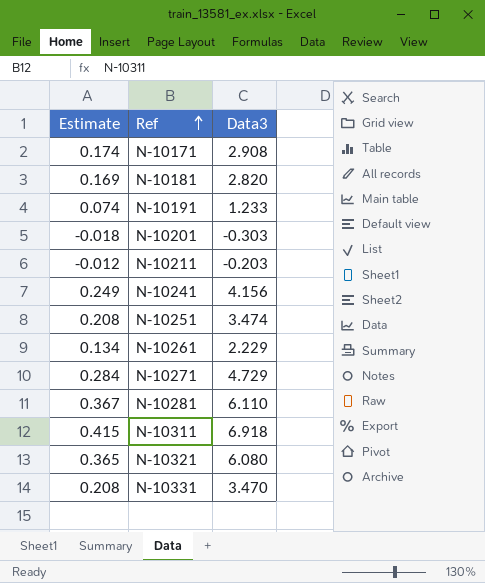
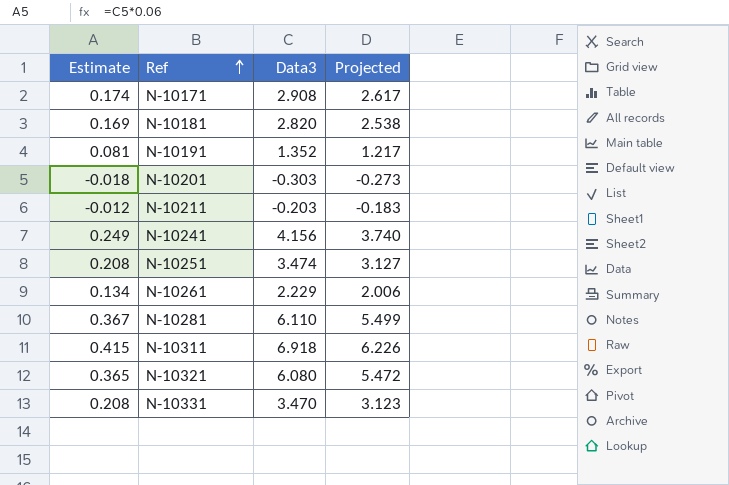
column Projected | formula: none -> [Data3] * 0.9
row N-10271: 0.284 | 4.729 -> none
N-10191 | Estimate: 0.074 -> 0.081
N-10191 | Data3: 1.233 -> 1.352

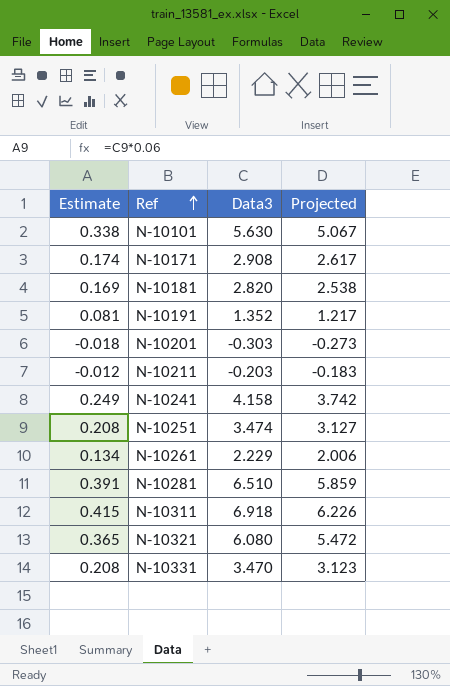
row N-10101: none -> 0.338 | 5.630 | 5.067
N-10241 | Data3: 4.156 -> 4.158
N-10241 | Projected: 3.740 -> 3.742
N-10281 | Estimate: 0.367 -> 0.391
N-10281 | Data3: 6.110 -> 6.510
N-10281 | Projected: 5.499 -> 5.859

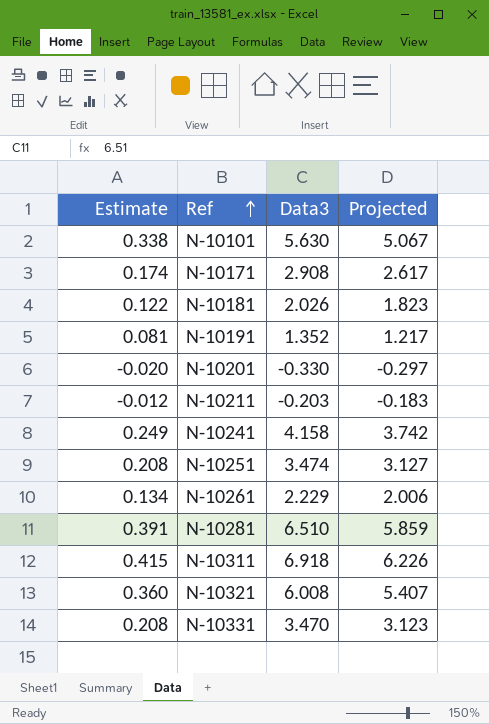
N-10181 | Estimate: 0.169 -> 0.122
N-10181 | Data3: 2.820 -> 2.026
N-10181 | Projected: 2.538 -> 1.823
N-10201 | Estimate: -0.018 -> -0.020
N-10201 | Data3: -0.303 -> -0.330
N-10201 | Projected: -0.273 -> -0.297
N-10321 | Estimate: 0.365 -> 0.360
N-10321 | Data3: 6.080 -> 6.008
N-10321 | Projected: 5.472 -> 5.407

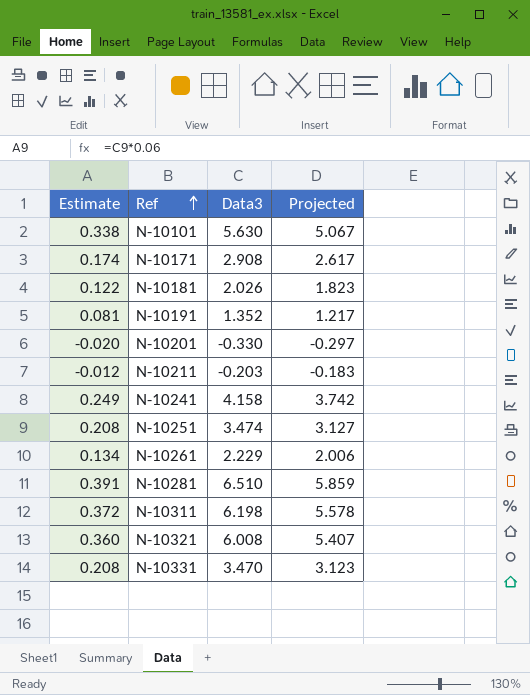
N-10311 | Estimate: 0.415 -> 0.372
N-10311 | Data3: 6.918 -> 6.198
N-10311 | Projected: 6.226 -> 5.578

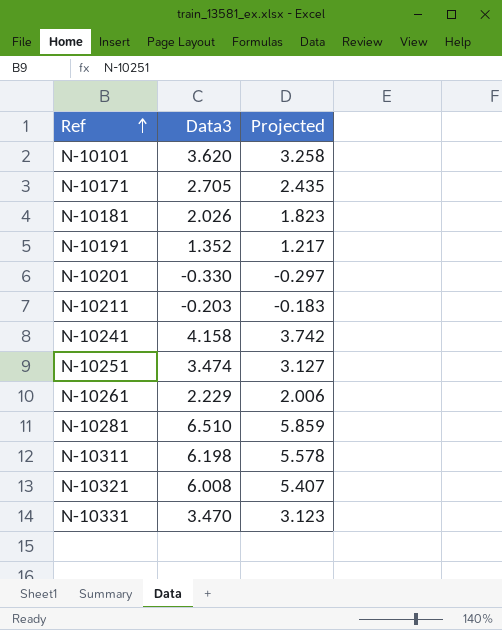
column Estimate | formula: [Data3] * 0.06 -> none
N-10101 | Data3: 5.630 -> 3.620
N-10101 | Projected: 5.067 -> 3.258
N-10171 | Data3: 2.908 -> 2.705
N-10171 | Projected: 2.617 -> 2.435

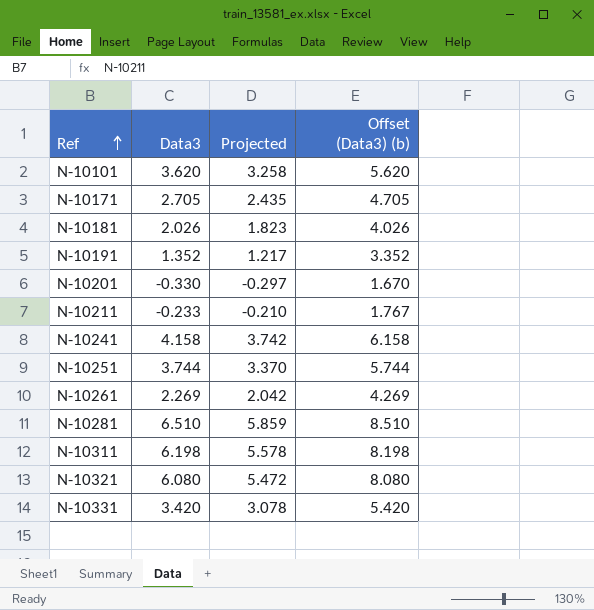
column Offset (Data3) (b) | formula: none -> [Data3] + 2
N-10211 | Data3: -0.203 -> -0.233
N-10211 | Projected: -0.183 -> -0.210
N-10251 | Data3: 3.474 -> 3.744
N-10251 | Projected: 3.127 -> 3.370
N-10261 | Data3: 2.229 -> 2.269
N-10261 | Projected: 2.006 -> 2.042
N-10321 | Data3: 6.008 -> 6.080
N-10321 | Projected: 5.407 -> 5.472
N-10331 | Data3: 3.470 -> 3.420
N-10331 | Projected: 3.123 -> 3.078

